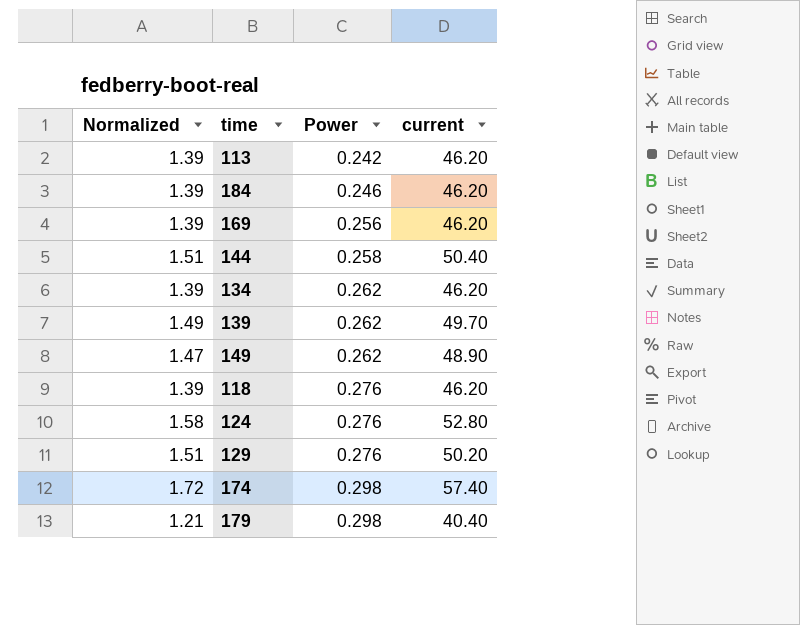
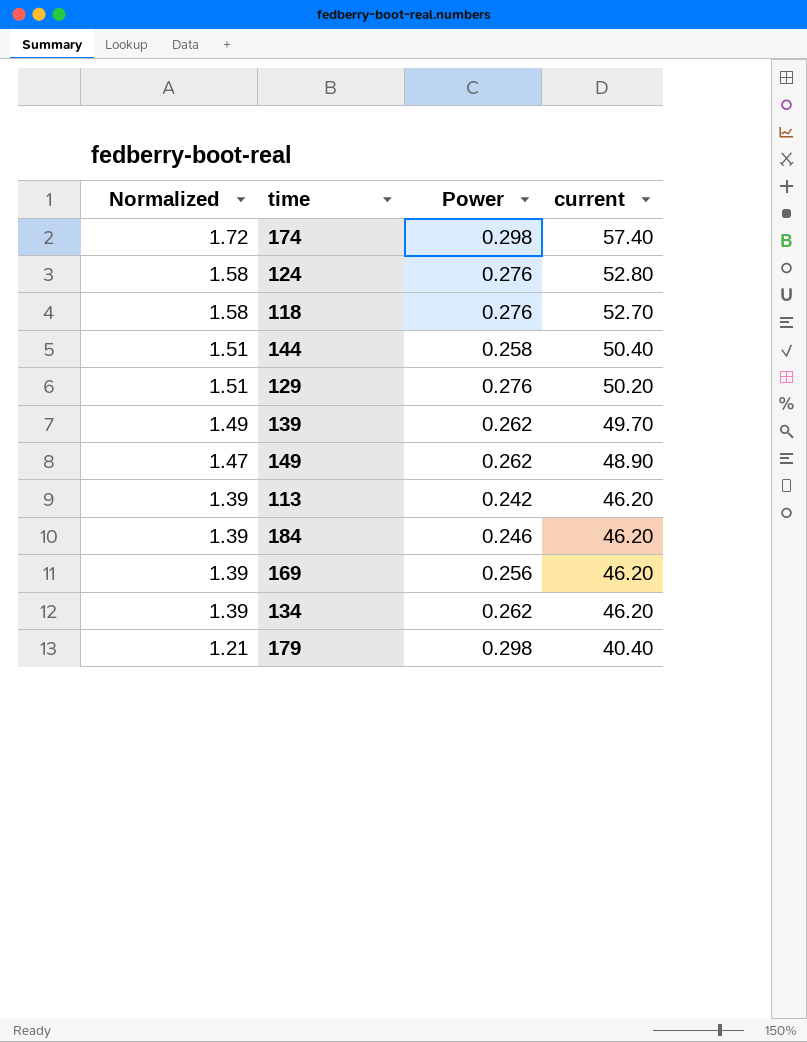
row order: Power ascending -> Normalized descending
118 | Normalized: 1.39 -> 1.58
118 | current: 46.20 -> 52.70

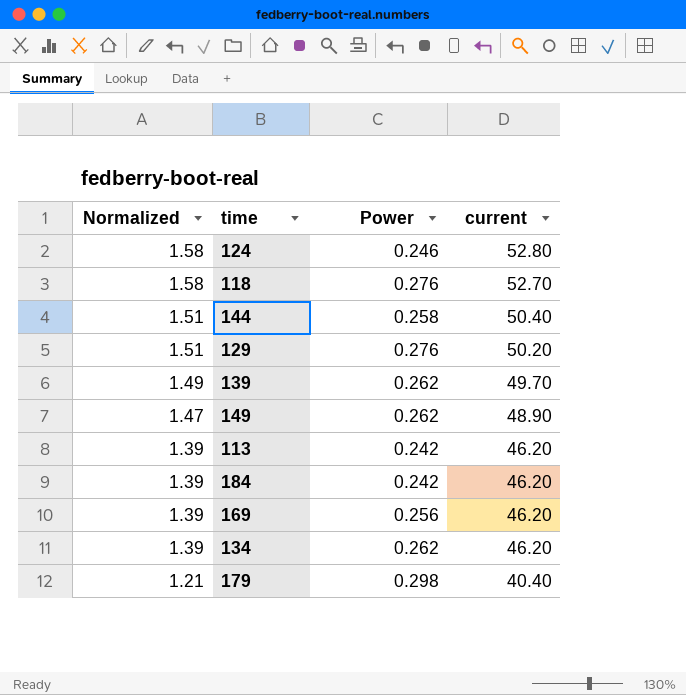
row 174: 1.72 | 0.298 | 57.40 -> none
124 | Power: 0.276 -> 0.246
184 | Power: 0.246 -> 0.242

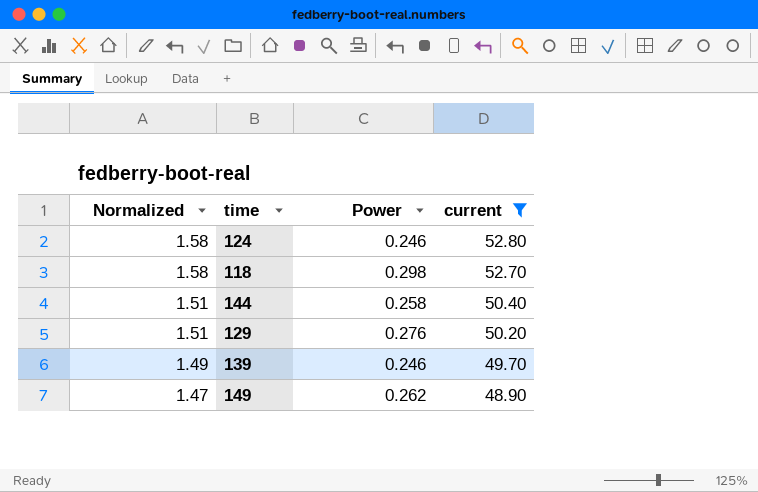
filter: none -> current >= 48.90
118 | Power: 0.276 -> 0.298
139 | Power: 0.262 -> 0.246

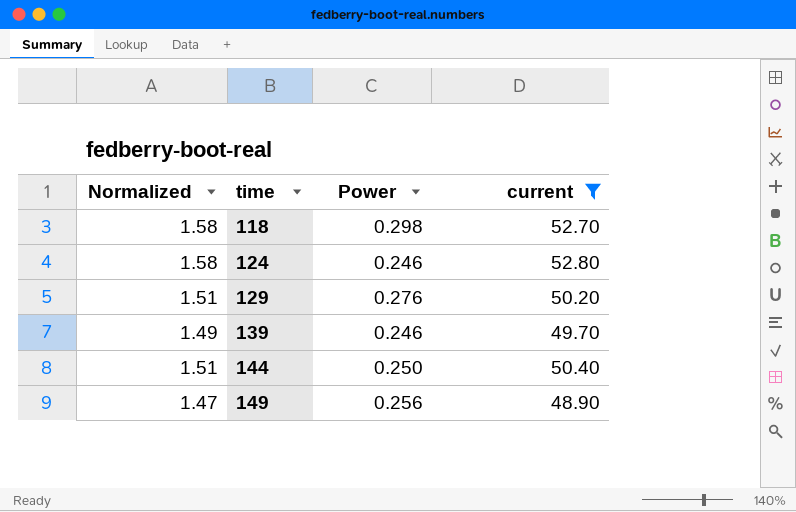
row order: Normalized descending -> time ascending
144 | Power: 0.258 -> 0.250
149 | Power: 0.262 -> 0.256

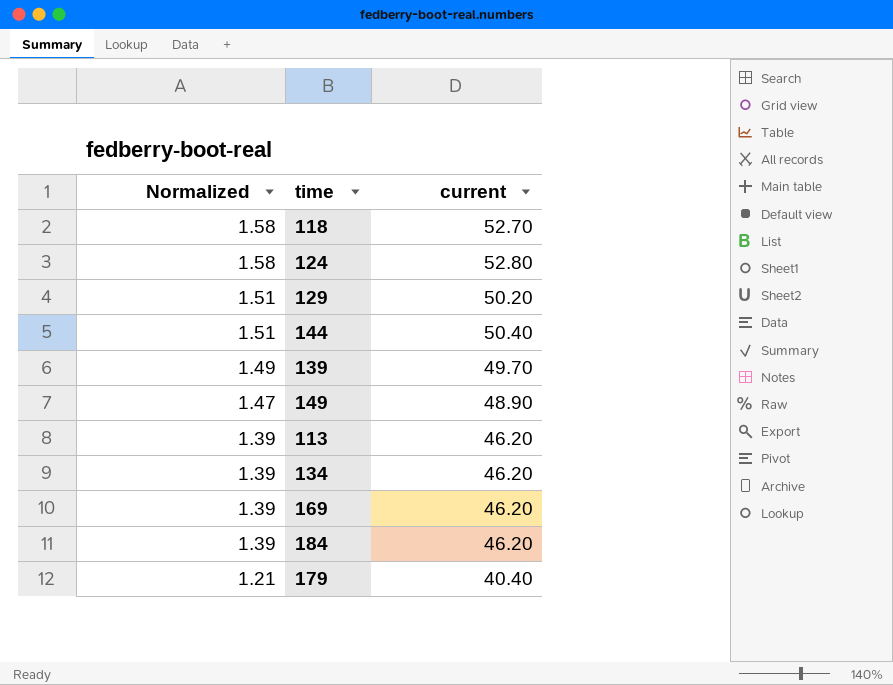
filter: current >= 48.90 -> none
row order: time ascending -> Normalized descending
column Power | position: 3 -> none

